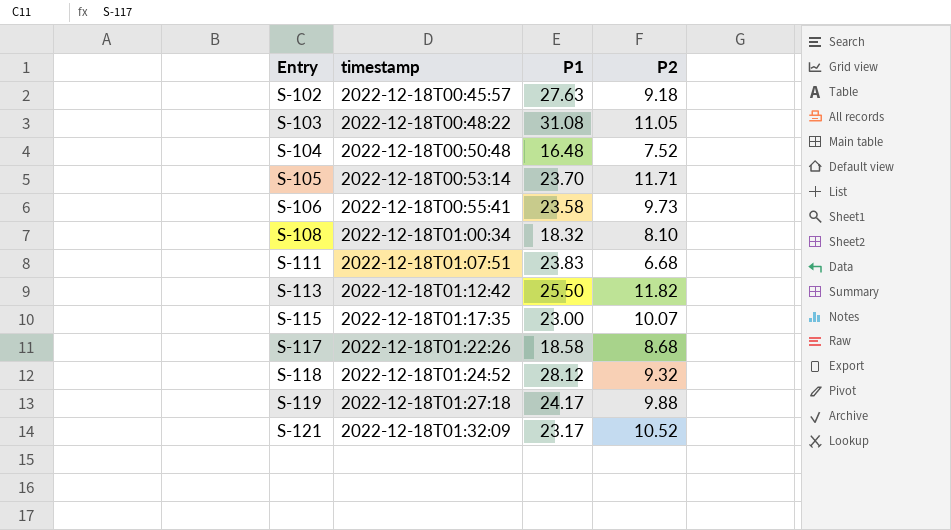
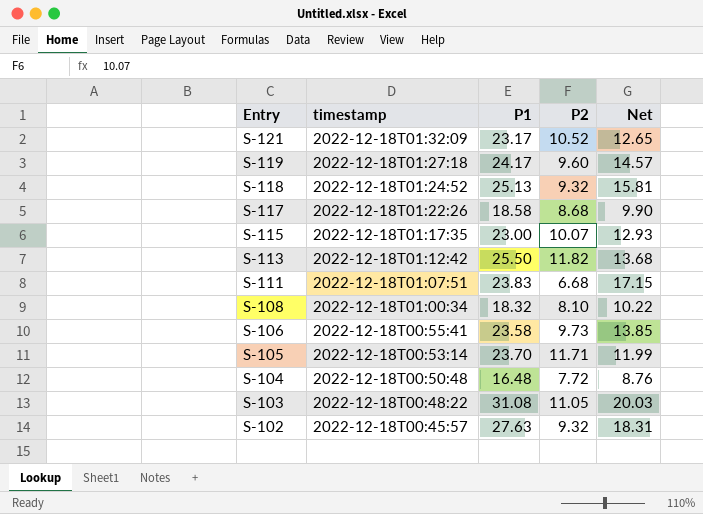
row order: Entry ascending -> Entry descending
column Net | formula: none -> [P1] - [P2]
S-119 | P2: 9.88 -> 9.60
S-118 | P1: 28.12 -> 25.13
S-104 | P2: 7.52 -> 7.72
S-102 | P2: 9.18 -> 9.32

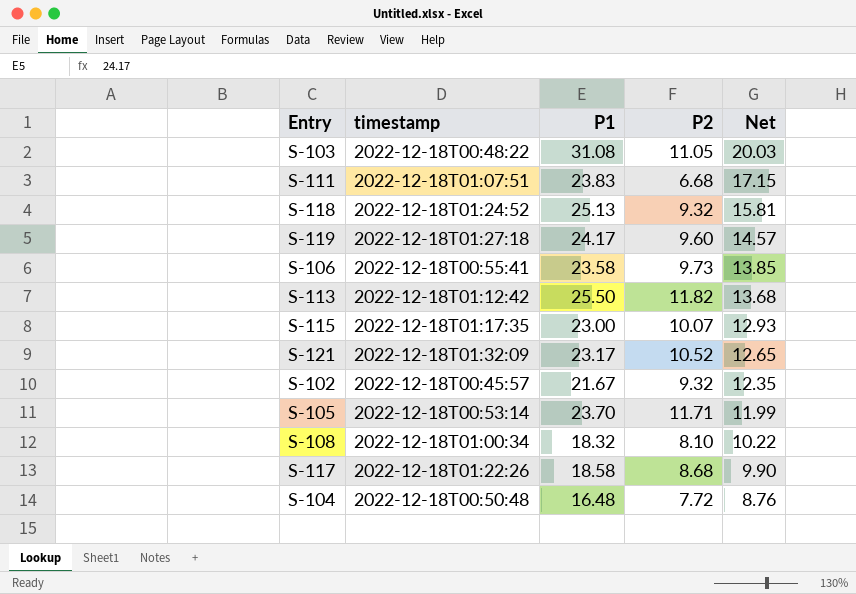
row order: Entry descending -> Net descending
S-102 | P1: 27.63 -> 21.67
S-102 | Net: 18.31 -> 12.35

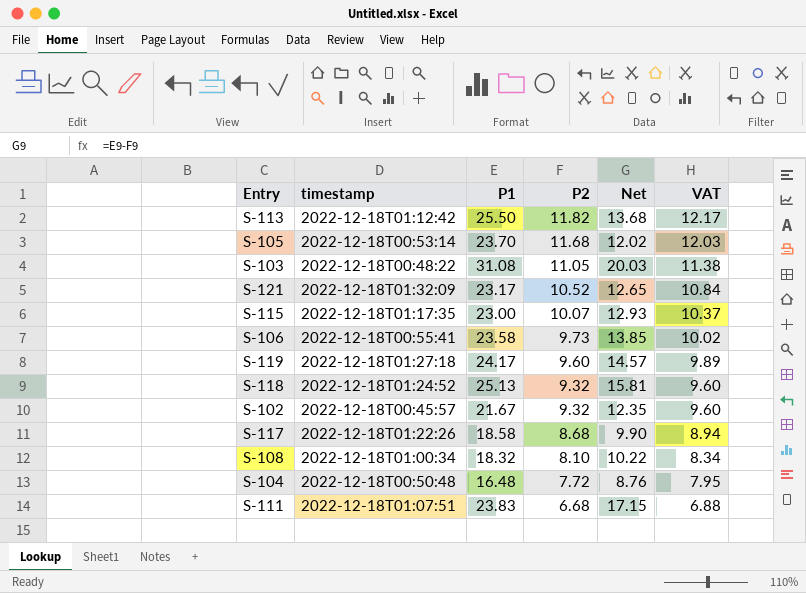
row order: Net descending -> P2 descending
column VAT | formula: none -> [P2] * 1.03
S-105 | P2: 11.71 -> 11.68
S-105 | Net: 11.99 -> 12.02

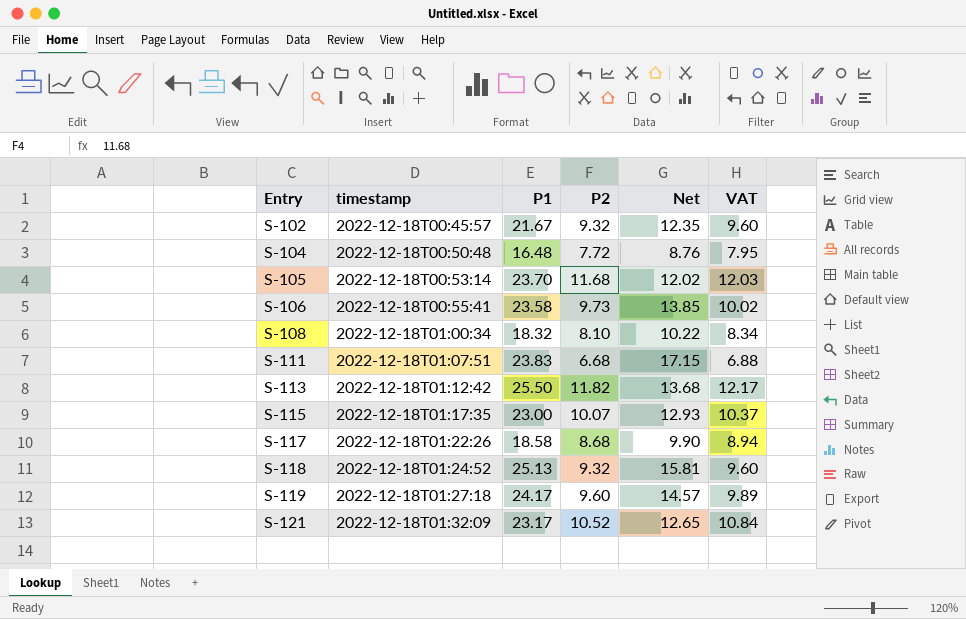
row order: P2 descending -> Entry ascending
row S-103: 2022-12-18T00:48:22 | 31.08 | 11.05 | 20.03 | 11.38 -> none

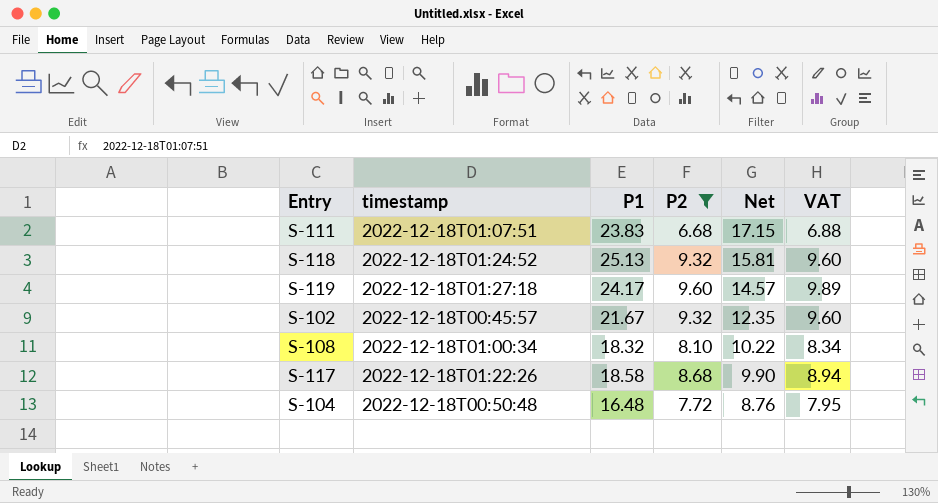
filter: none -> P2 <= 9.60
row order: Entry ascending -> Net descending

